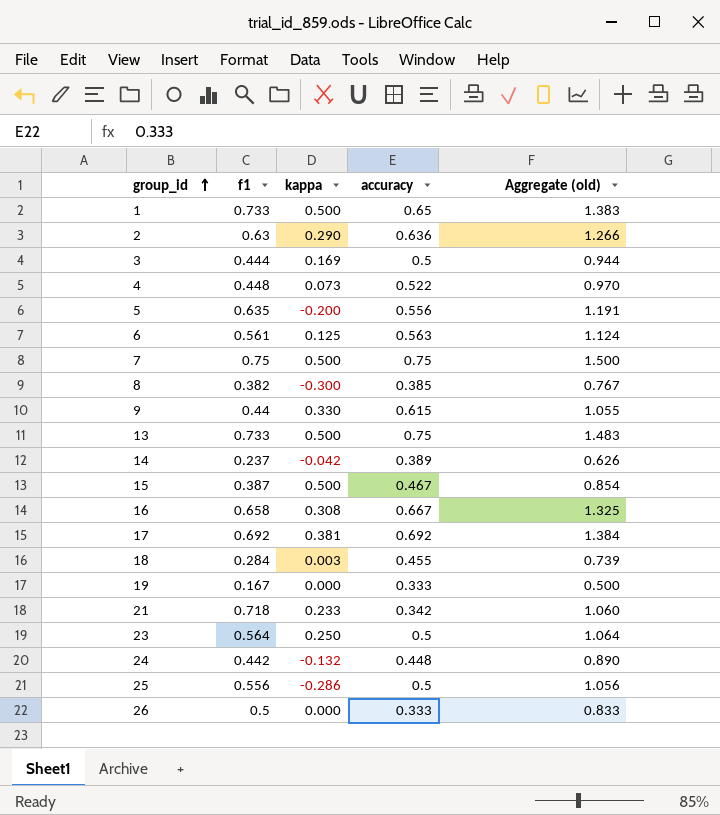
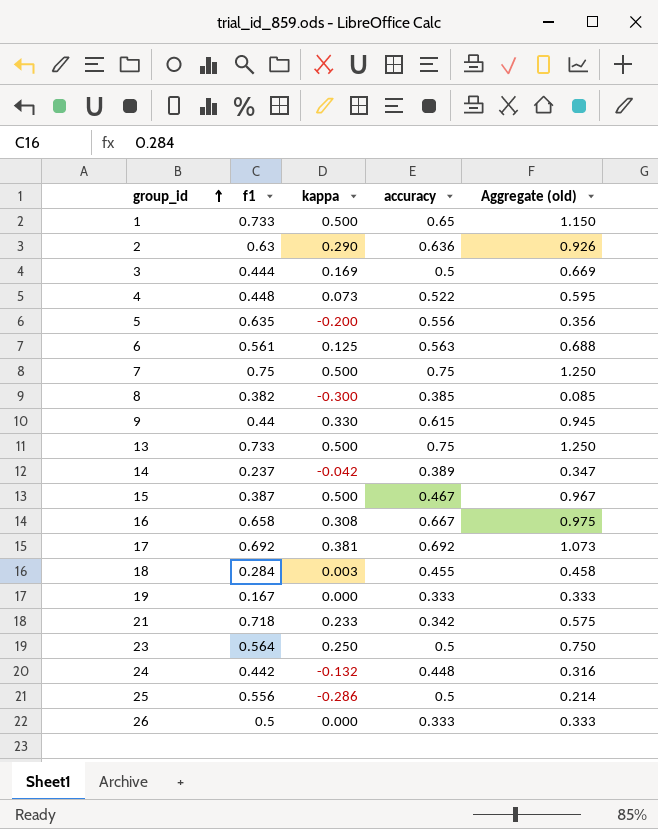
column Aggregate (old) | formula: [f1] + [accuracy] -> [kappa] + [accuracy]

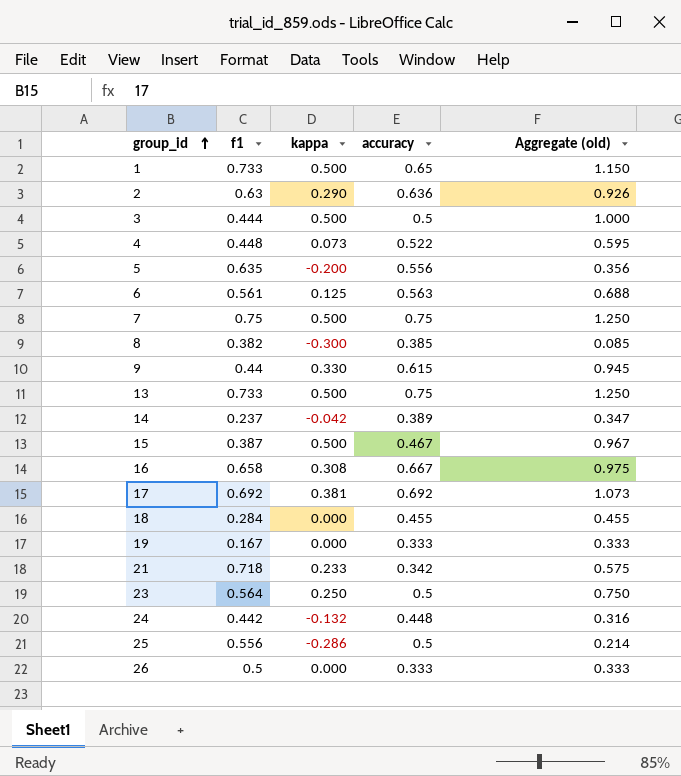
3 | kappa: 0.169 -> 0.500
3 | Aggregate (old): 0.669 -> 1.000
18 | kappa: 0.003 -> 0.000
18 | Aggregate (old): 0.458 -> 0.455

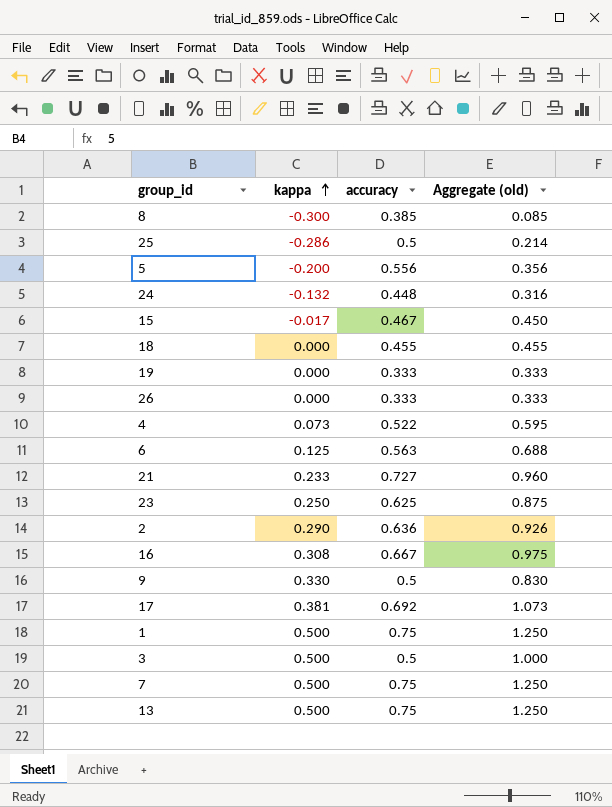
row order: group_id ascending -> kappa ascending
column f1 | position: 2 -> none
row 14: 0.237 | -0.042 | 0.389 | 0.347 -> none
15 | kappa: 0.500 -> -0.017
15 | Aggregate (old): 0.967 -> 0.450
21 | accuracy: 0.342 -> 0.727
21 | Aggregate (old): 0.575 -> 0.960
23 | accuracy: 0.5 -> 0.625
23 | Aggregate (old): 0.750 -> 0.875
9 | accuracy: 0.615 -> 0.5
9 | Aggregate (old): 0.945 -> 0.830
1 | accuracy: 0.65 -> 0.75
1 | Aggregate (old): 1.150 -> 1.250

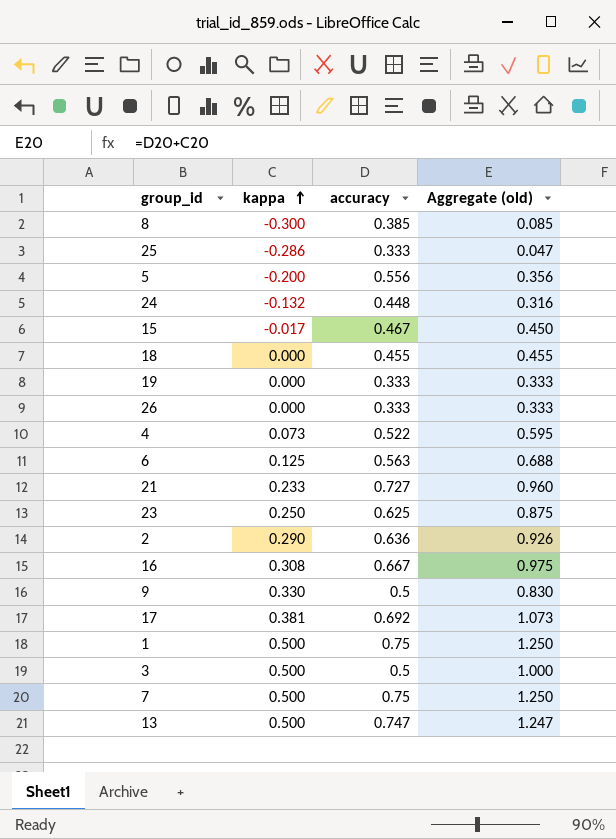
25 | accuracy: 0.5 -> 0.333
25 | Aggregate (old): 0.214 -> 0.047
13 | accuracy: 0.75 -> 0.747
13 | Aggregate (old): 1.250 -> 1.247

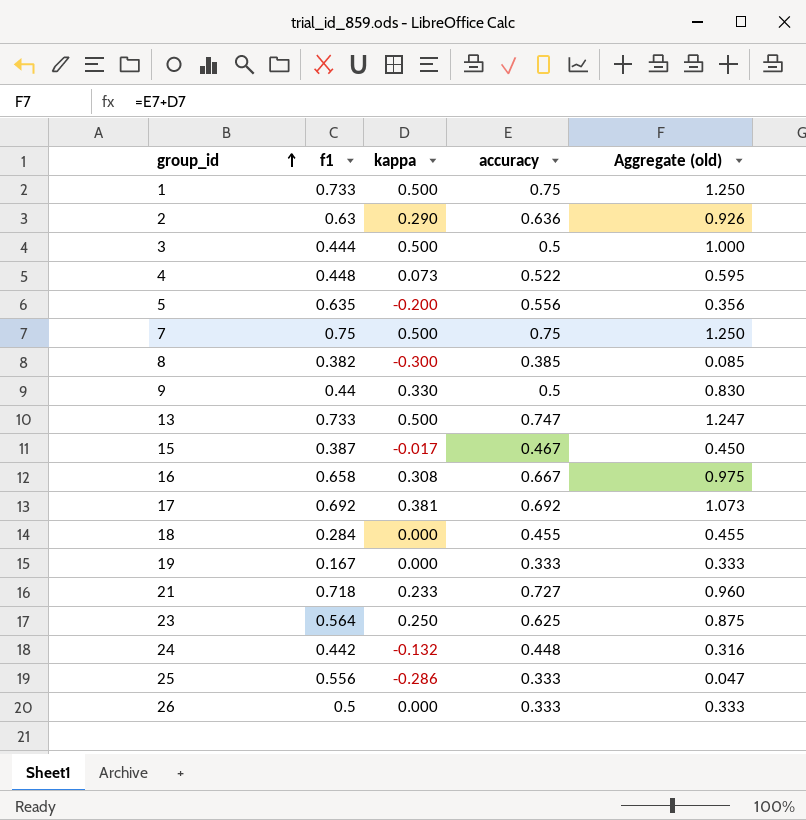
row order: kappa ascending -> group_id ascending
column f1 | position: none -> 2
row 6: 0.125 | 0.563 | 0.688 -> none

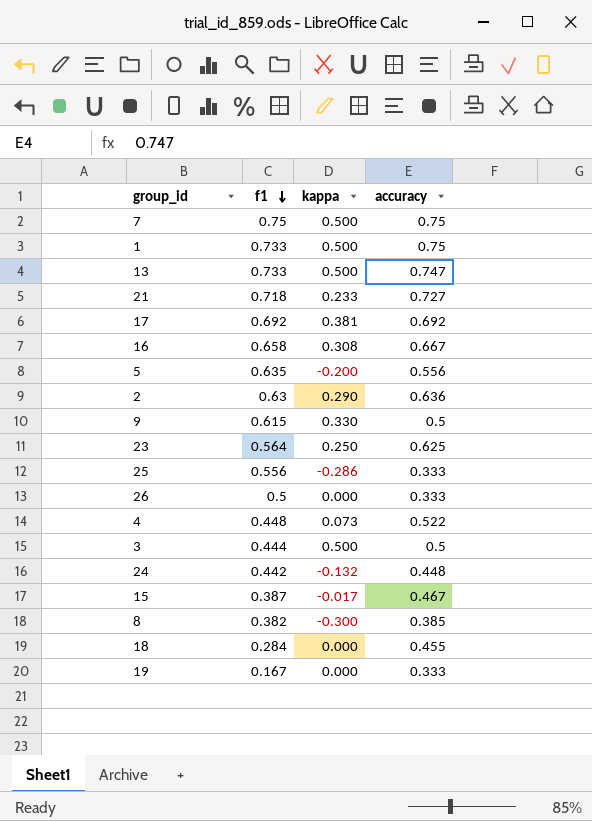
row order: group_id ascending -> f1 descending
column Aggregate (old) | formula: [kappa] + [accuracy] -> none
9 | f1: 0.44 -> 0.615

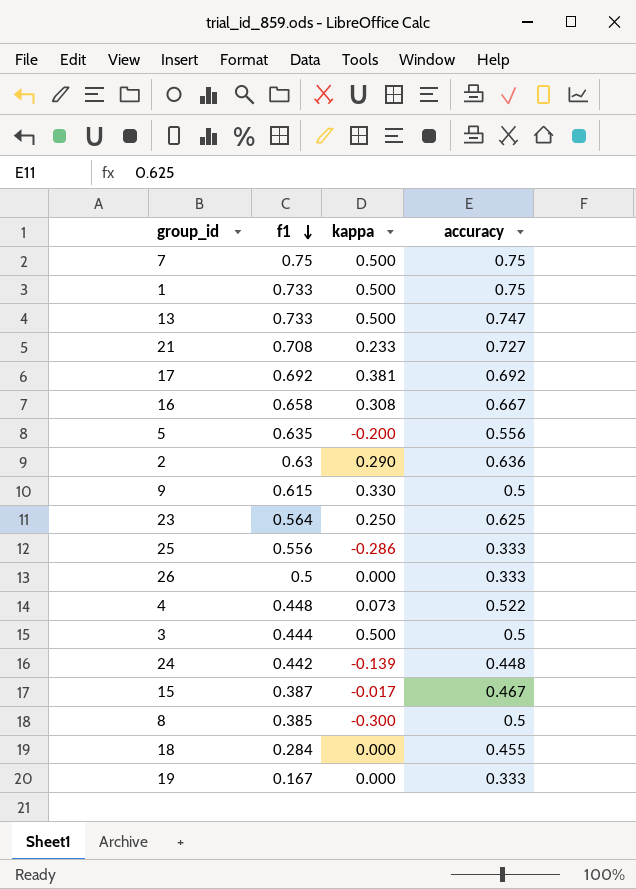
21 | f1: 0.718 -> 0.708
24 | kappa: -0.132 -> -0.139
8 | f1: 0.382 -> 0.385
8 | accuracy: 0.385 -> 0.5

